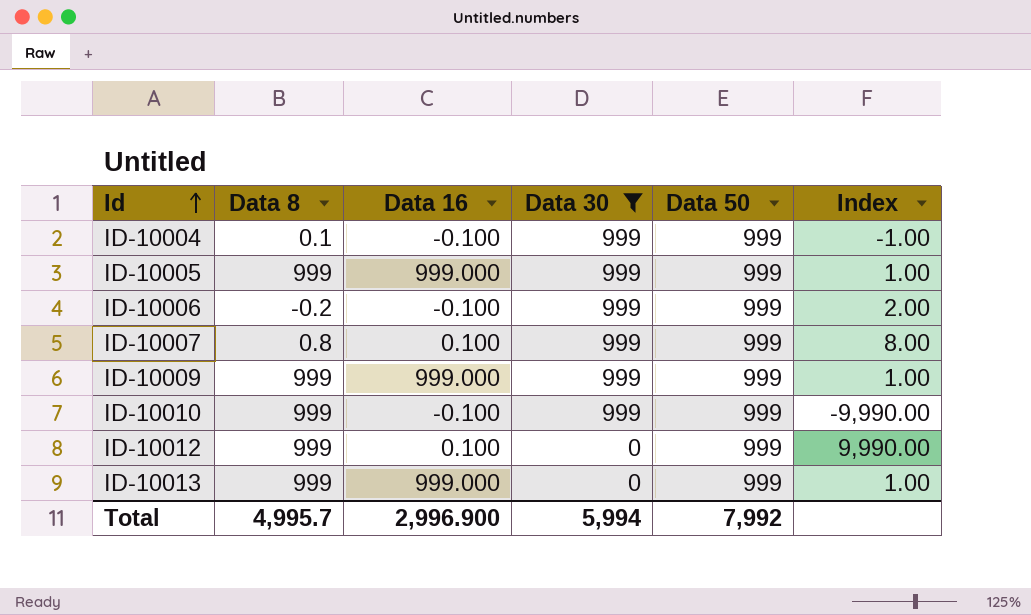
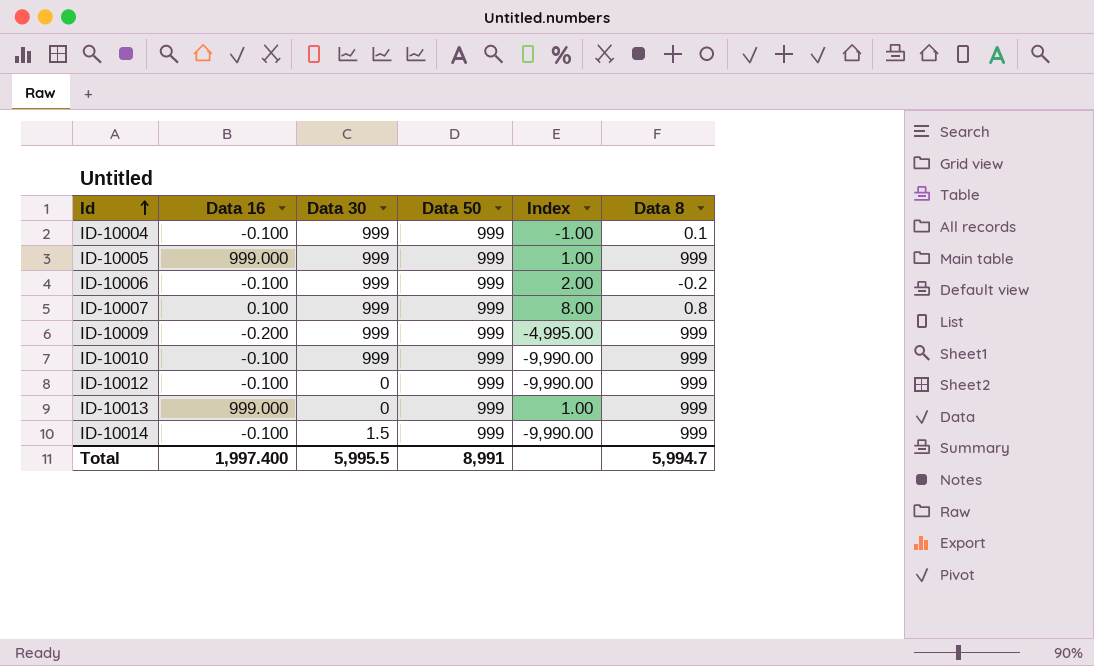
filter: Data 30 != 1.5 -> none
column Data 8 | position: 2 -> 6
ID-10009 | Data 16: 999.000 -> -0.200
ID-10009 | Index: 1.00 -> -4,995.00
ID-10012 | Data 16: 0.100 -> -0.100
ID-10012 | Index: 9,990.00 -> -9,990.00
Total | Data 16: 2,996.900 -> 1,997.400
Total | Data 30: 5,994 -> 5,995.5
Total | Data 50: 7,992 -> 8,991
Total | Data 8: 4,995.7 -> 5,994.7

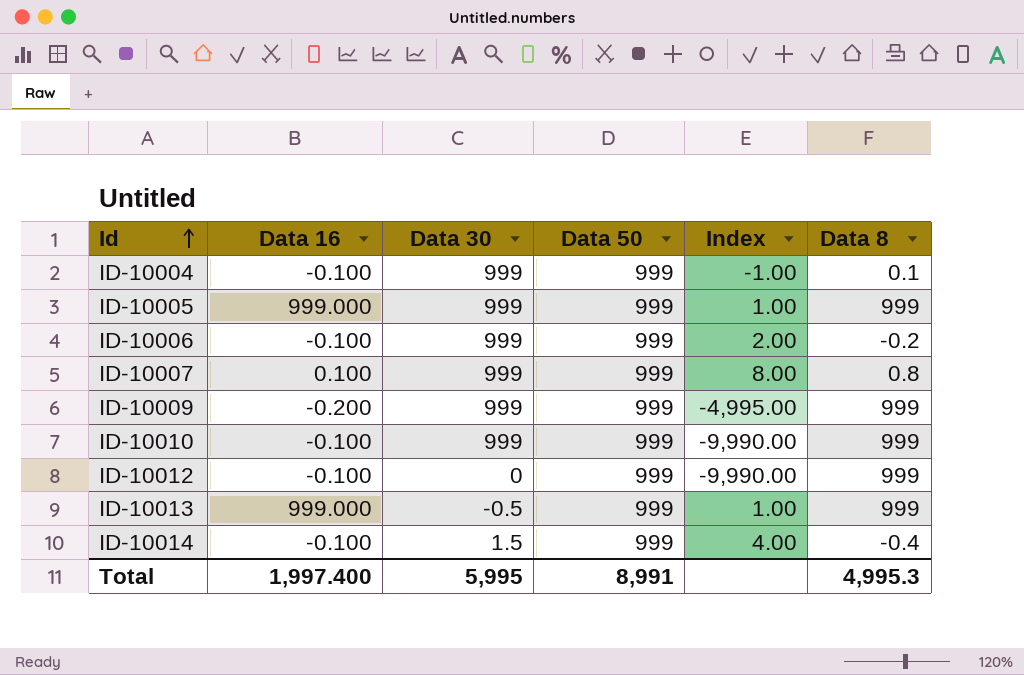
ID-10013 | Data 30: 0 -> -0.5
ID-10014 | Index: -9,990.00 -> 4.00
ID-10014 | Data 8: 999 -> -0.4
Total | Data 30: 5,995.5 -> 5,995
Total | Data 8: 5,994.7 -> 4,995.3

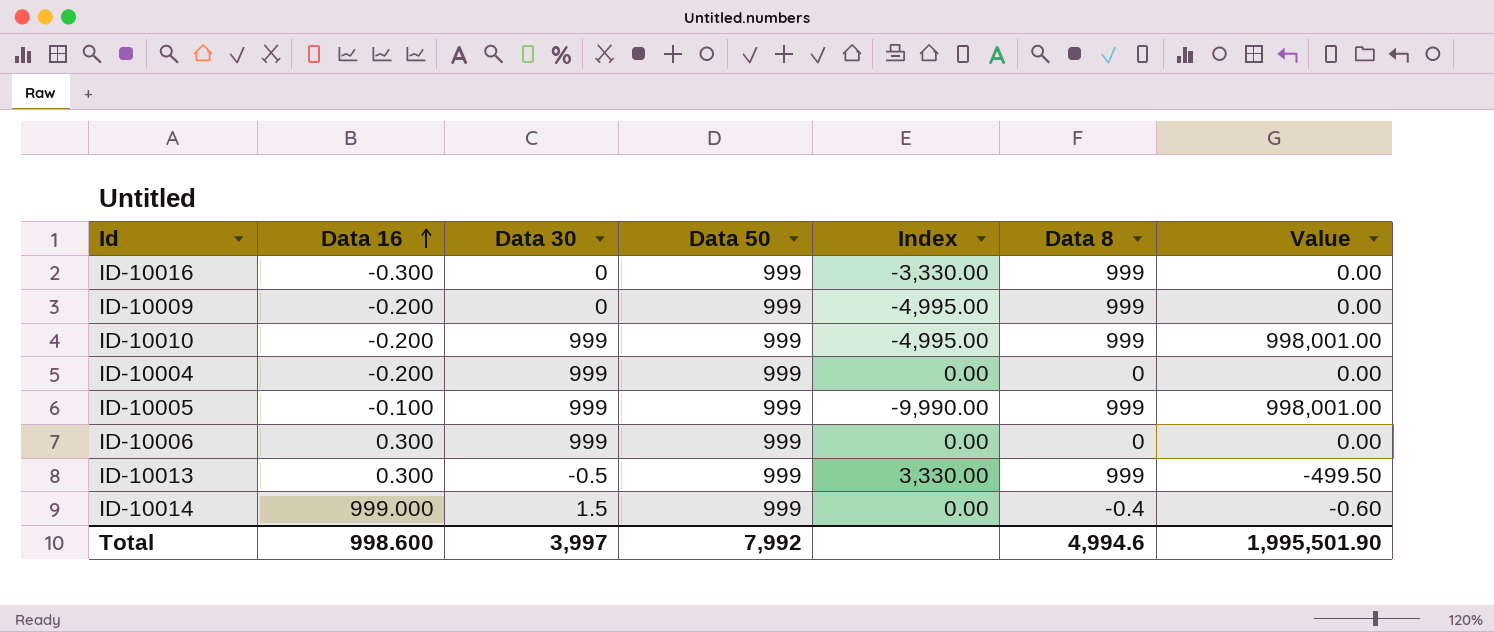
row order: Id ascending -> Data 16 ascending
column Value | formula: none -> [Data 30] * [Data 8]
row ID-10007: 0.100 | 999 | 999 | 8.00 | 0.8 -> none
row ID-10012: -0.100 | 0 | 999 | -9,990.00 | 999 -> none
row ID-10016: none -> -0.300 | 0 | 999 | -3,330.00 | 999 | 0.00
ID-10009 | Data 30: 999 -> 0
ID-10010 | Data 16: -0.100 -> -0.200
ID-10010 | Index: -9,990.00 -> -4,995.00
ID-10004 | Data 16: -0.100 -> -0.200
ID-10004 | Index: -1.00 -> 0.00
ID-10004 | Data 8: 0.1 -> 0
ID-10005 | Data 16: 999.000 -> -0.100
ID-10005 | Index: 1.00 -> -9,990.00
ID-10006 | Data 16: -0.100 -> 0.300
ID-10006 | Index: 2.00 -> 0.00
ID-10006 | Data 8: -0.2 -> 0
ID-10013 | Data 16: 999.000 -> 0.300
ID-10013 | Index: 1.00 -> 3,330.00
ID-10014 | Data 16: -0.100 -> 999.000
ID-10014 | Index: 4.00 -> 0.00
Total | Data 16: 1,997.400 -> 998.600
Total | Data 30: 5,995 -> 3,997
Total | Data 50: 8,991 -> 7,992
Total | Data 8: 4,995.3 -> 4,994.6

